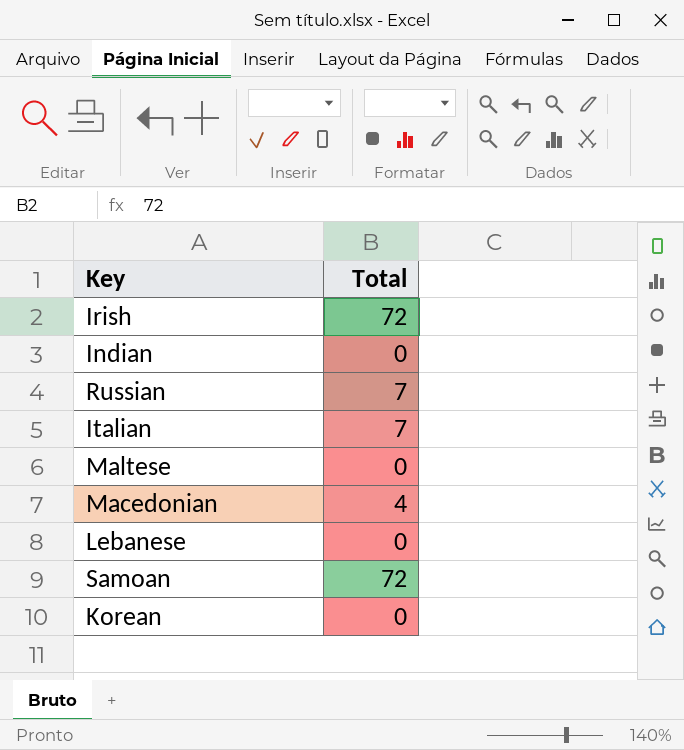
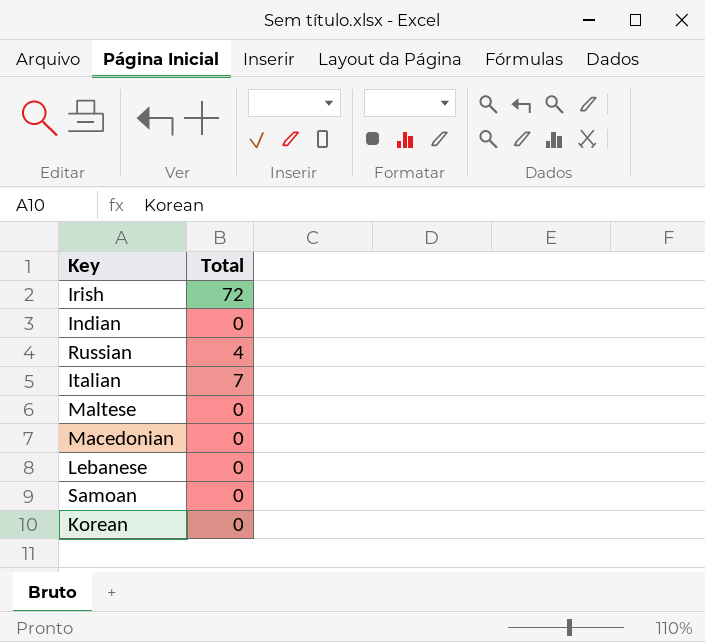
Russian | Total: 7 -> 4
Macedonian | Total: 4 -> 0
Samoan | Total: 72 -> 0

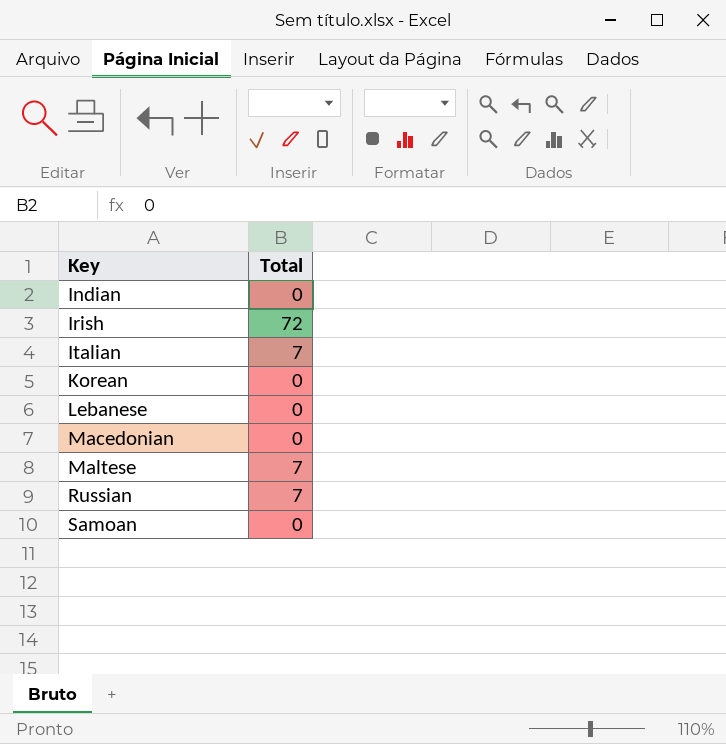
row order: none -> Key ascending
Maltese | Total: 0 -> 7
Russian | Total: 4 -> 7

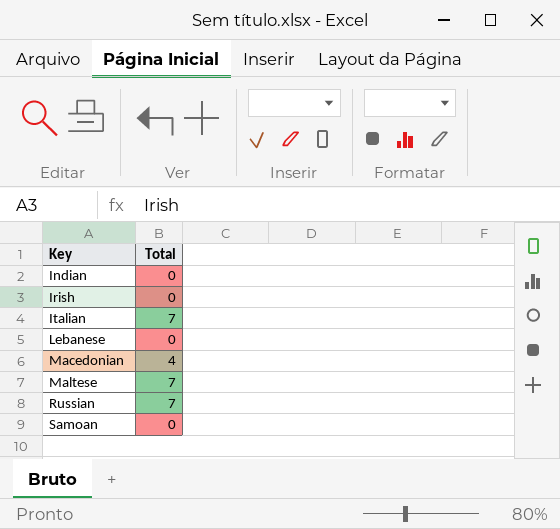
row Korean: 0 -> none
Irish | Total: 72 -> 0
Macedonian | Total: 0 -> 4

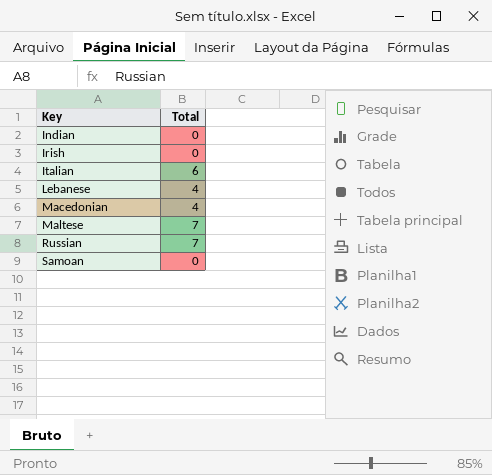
Italian | Total: 7 -> 6
Lebanese | Total: 0 -> 4

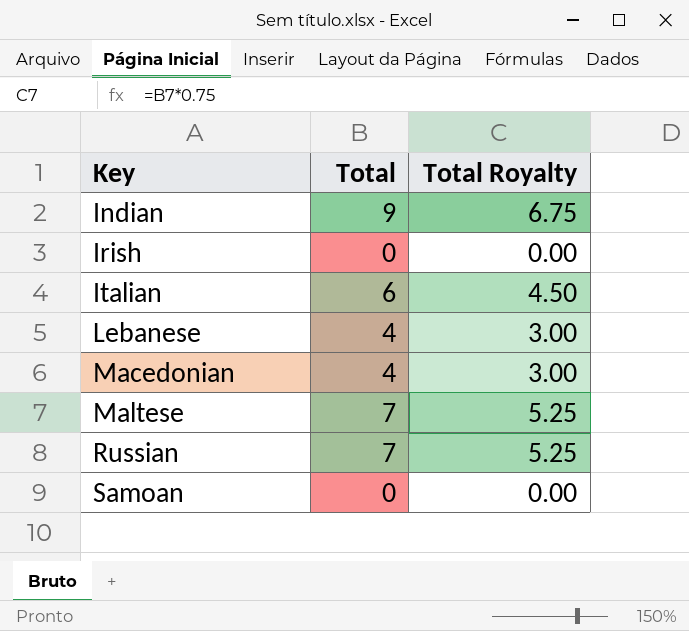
column Total Royalty | formula: none -> [Total] * 0.75
Indian | Total: 0 -> 9

